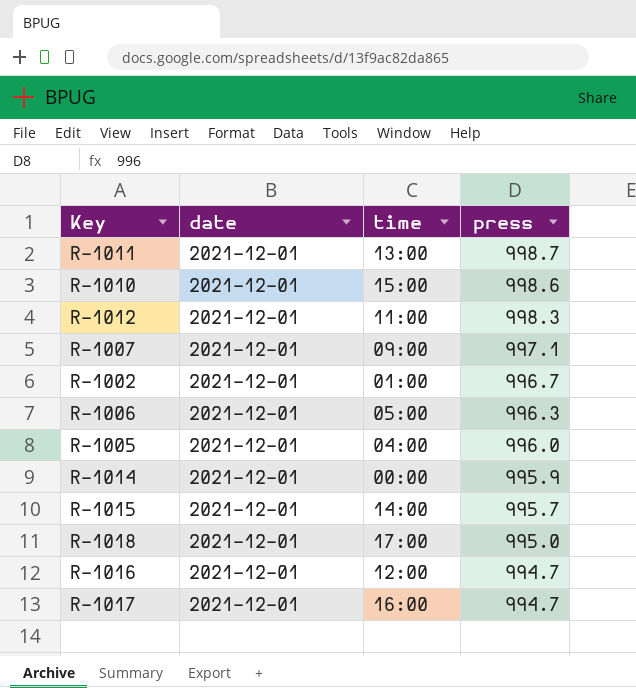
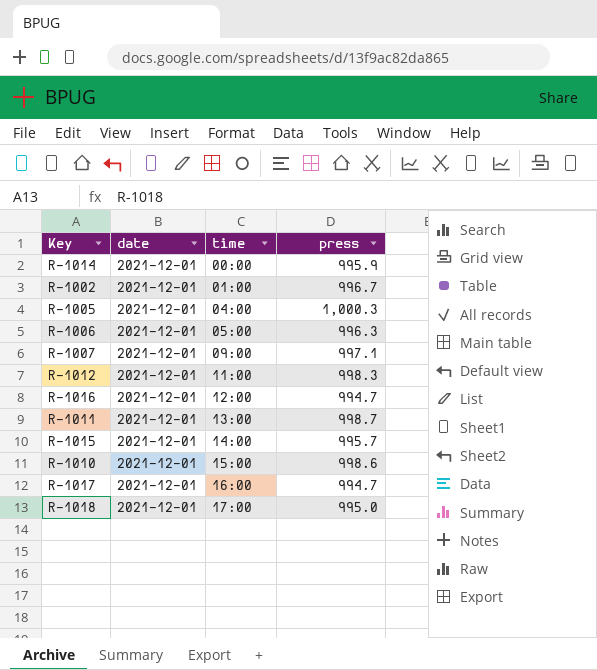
row order: press descending -> time ascending
R-1005 | press: 996.0 -> 1,000.3

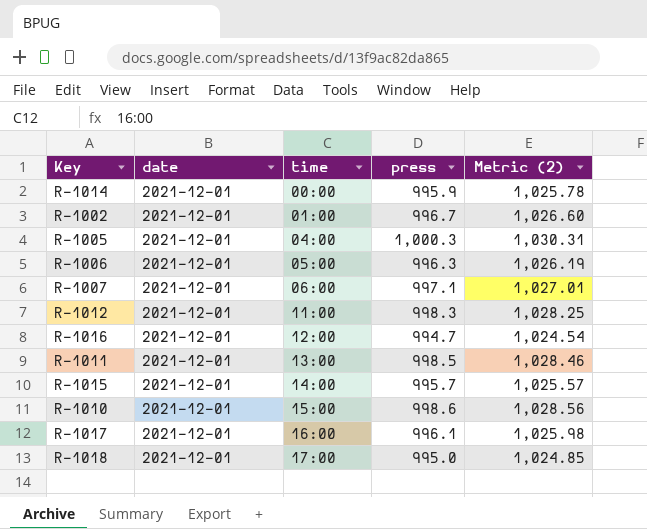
column Metric (2) | formula: none -> [press] * 1.03
R-1007 | time: 09:00 -> 06:00
R-1011 | press: 998.7 -> 998.5
R-1017 | press: 994.7 -> 996.1

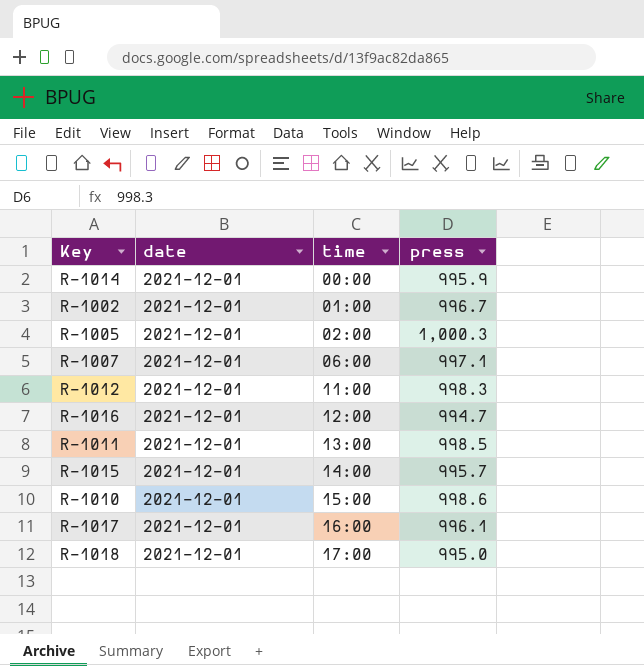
column Metric (2) | formula: [press] * 1.03 -> none
row R-1006: 2021-12-01 | 05:00 | 996.3 | 1,026.19 -> none
R-1005 | time: 04:00 -> 02:00

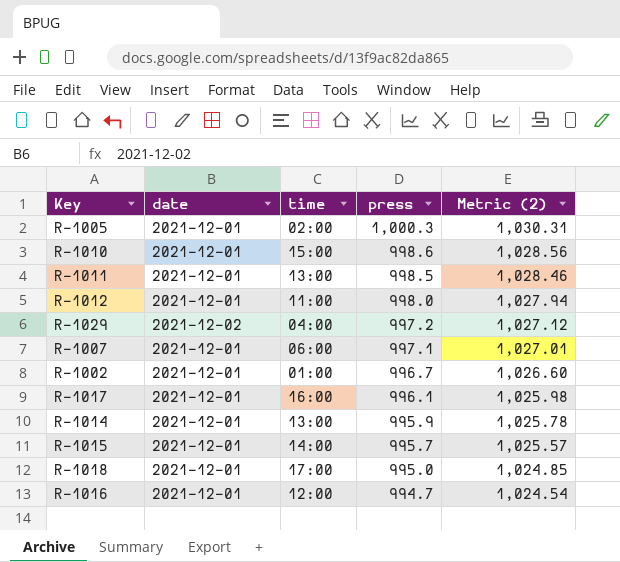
row order: time ascending -> press descending
column Metric (2) | formula: none -> [press] * 1.03
R-1012 | press: 998.3 -> 998.0
row R-1029: none -> 2021-12-02 | 04:00 | 997.2 | 1,027.12
R-1014 | time: 00:00 -> 13:00

